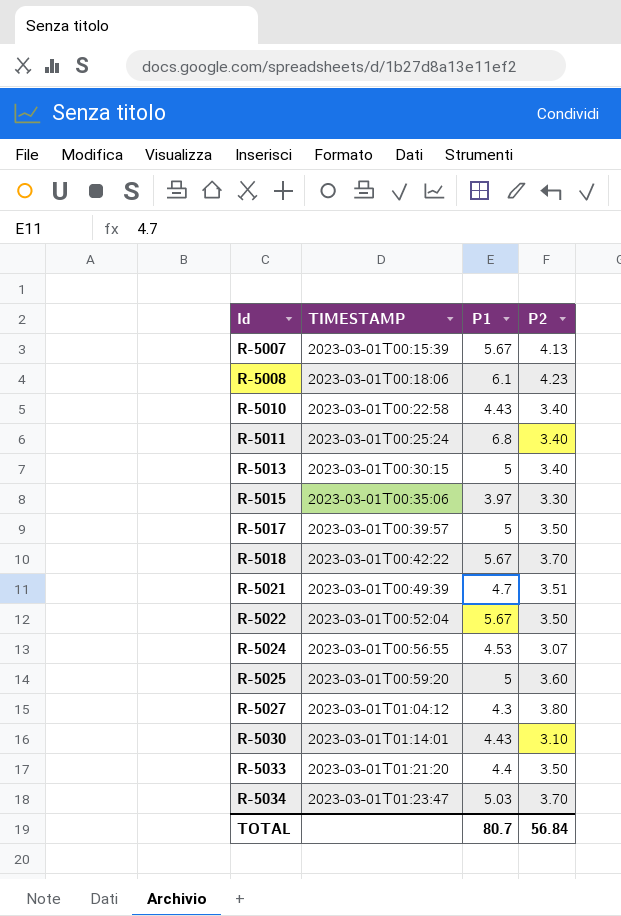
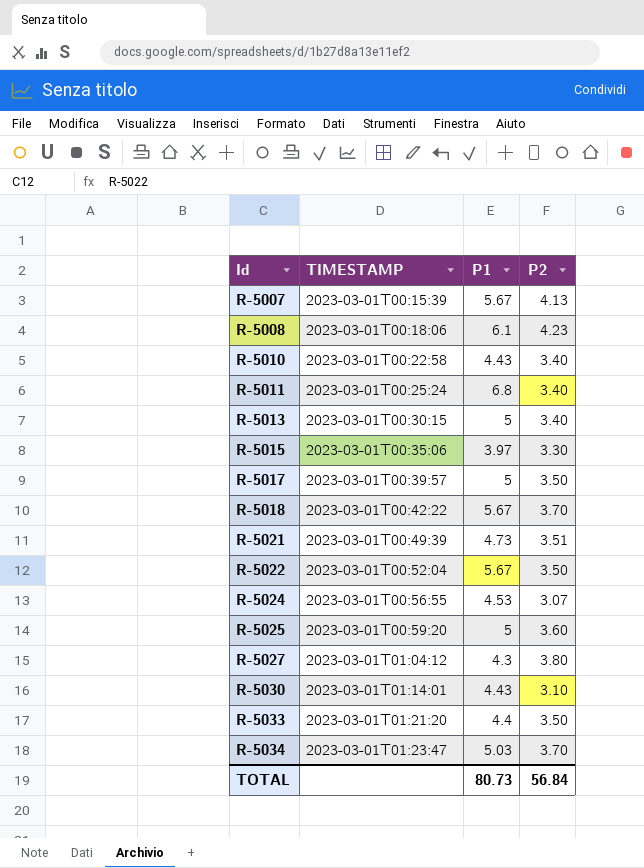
R-5021 | P1: 4.7 -> 4.73
TOTAL | P1: 80.7 -> 80.73

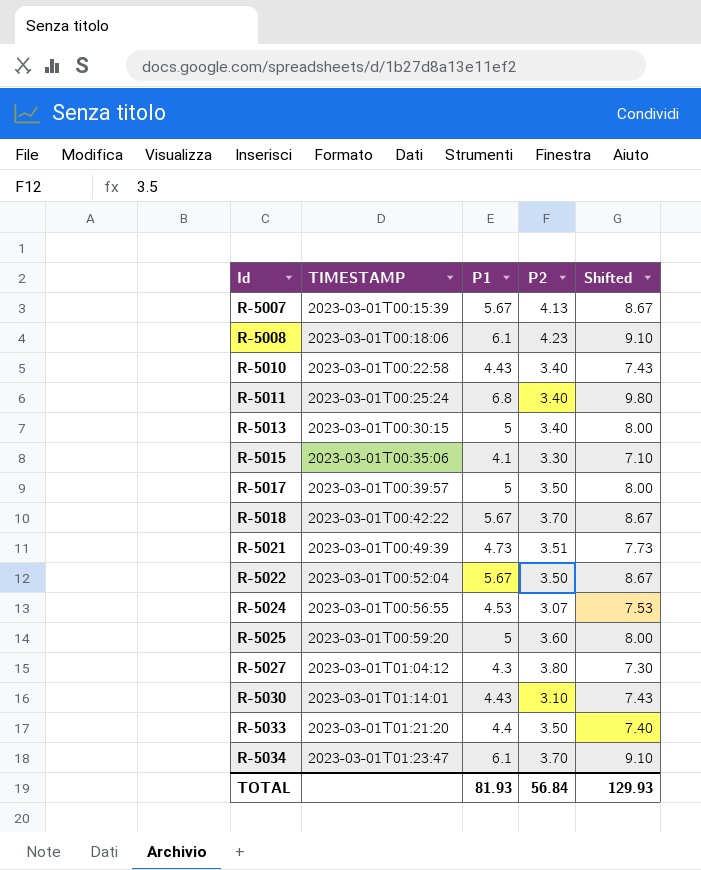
column Shifted | formula: none -> [P1] + 3
R-5015 | P1: 3.97 -> 4.1
R-5034 | P1: 5.03 -> 6.1
TOTAL | P1: 80.73 -> 81.93

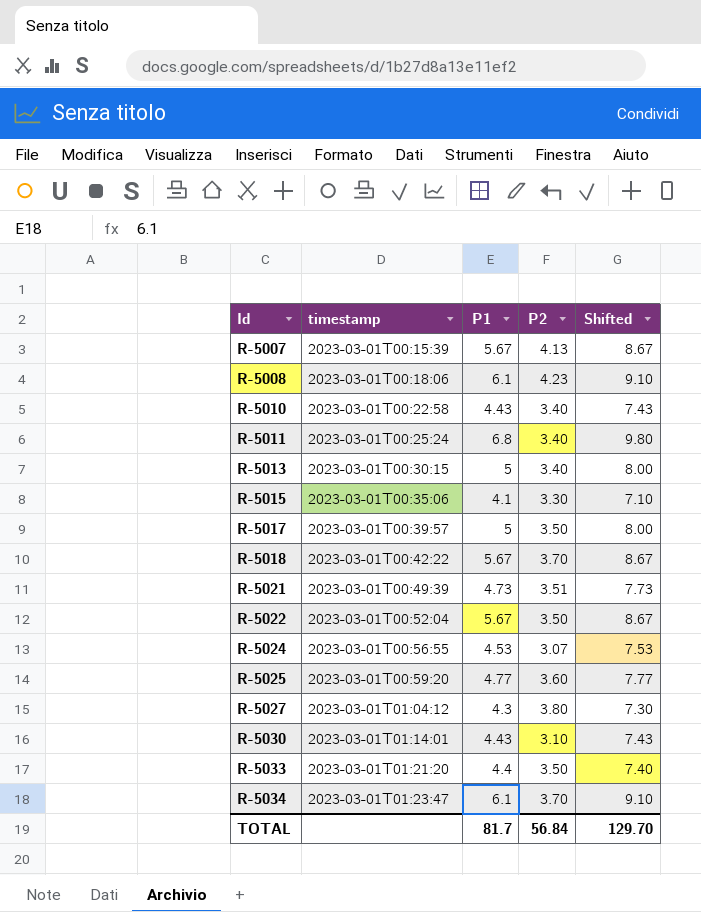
column name: TIMESTAMP -> timestamp
R-5025 | P1: 5 -> 4.77
R-5025 | Shifted: 8.00 -> 7.77
TOTAL | P1: 81.93 -> 81.7
TOTAL | Shifted: 129.93 -> 129.70

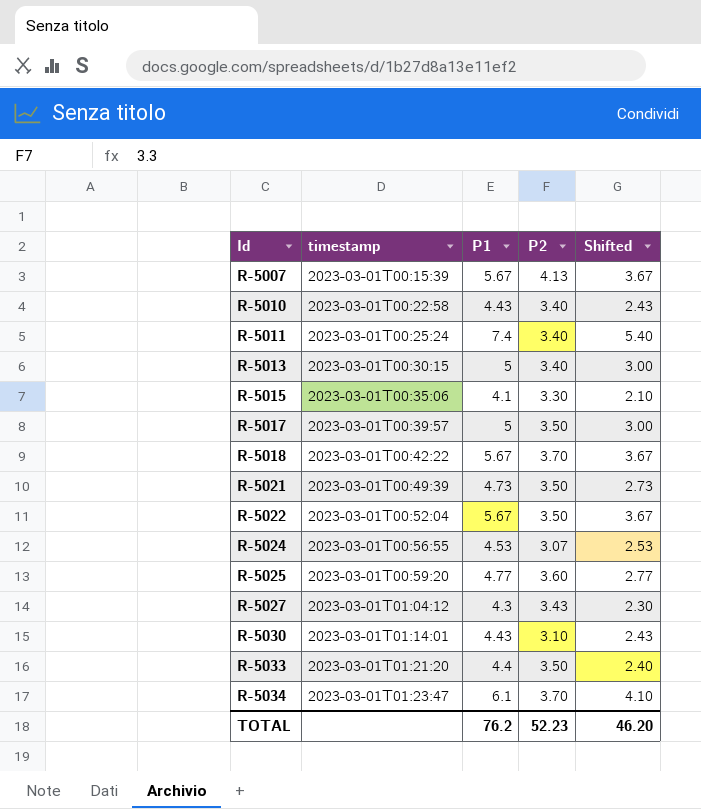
column Shifted | formula: [P1] + 3 -> [P1] - 2
row R-5008: 2023-03-01T00:18:06 | 6.1 | 4.23 | 9.10 -> none
R-5011 | P1: 6.8 -> 7.4
R-5021 | P2: 3.51 -> 3.50
R-5027 | P2: 3.80 -> 3.43
TOTAL | P1: 81.7 -> 76.2
TOTAL | P2: 56.84 -> 52.23
TOTAL | Shifted: 129.70 -> 46.20

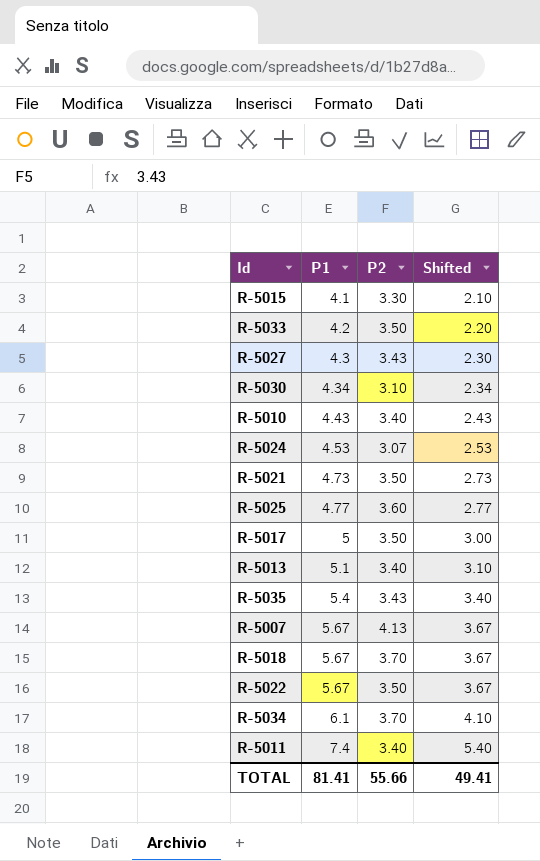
row order: Id ascending -> P1 ascending
column timestamp | position: 2 -> none
R-5033 | P1: 4.4 -> 4.2
R-5033 | Shifted: 2.40 -> 2.20
R-5030 | P1: 4.43 -> 4.34
R-5030 | Shifted: 2.43 -> 2.34
R-5013 | P1: 5 -> 5.1
R-5013 | Shifted: 3.00 -> 3.10
row R-5035: none -> 5.4 | 3.43 | 3.40
TOTAL | P1: 76.2 -> 81.41
TOTAL | P2: 52.23 -> 55.66
TOTAL | Shifted: 46.20 -> 49.41

